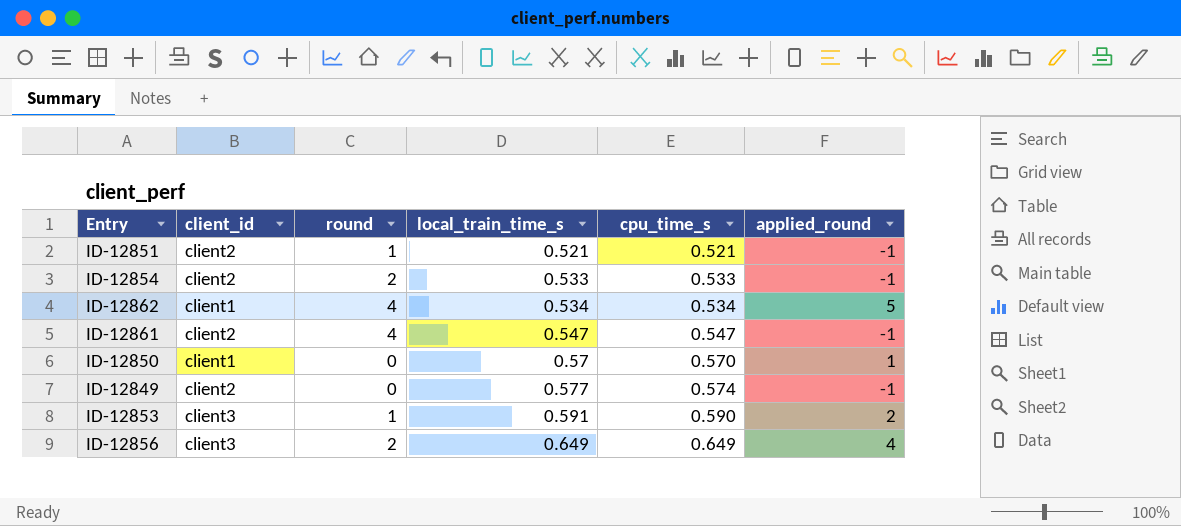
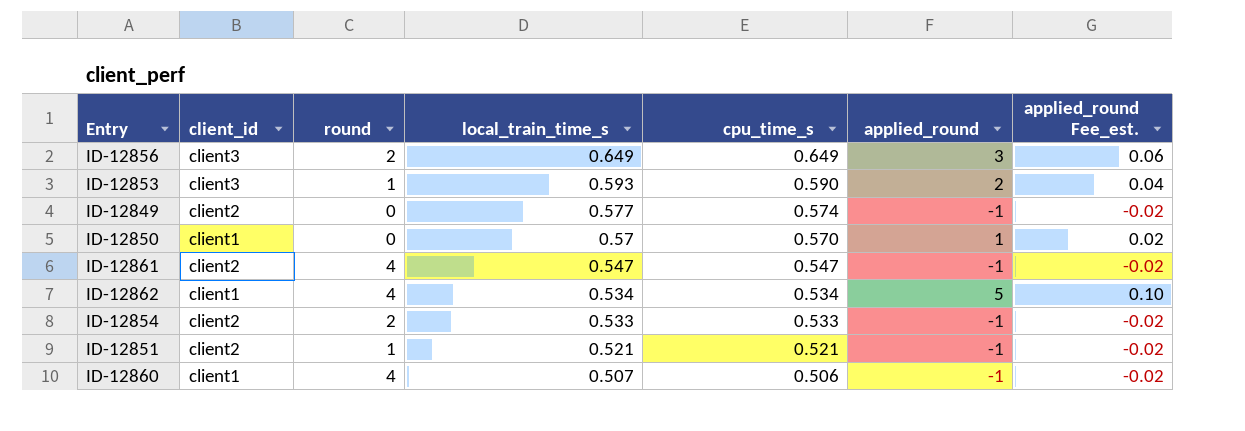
row order: local_train_time_s ascending -> local_train_time_s descending
column applied_round Fee_est. | formula: none -> [applied_round] * 0.02
ID-12856 | applied_round: 4 -> 3
ID-12853 | local_train_time_s: 0.591 -> 0.593
row ID-12860: none -> client1 | 4 | 0.507 | 0.506 | -1 | -0.02

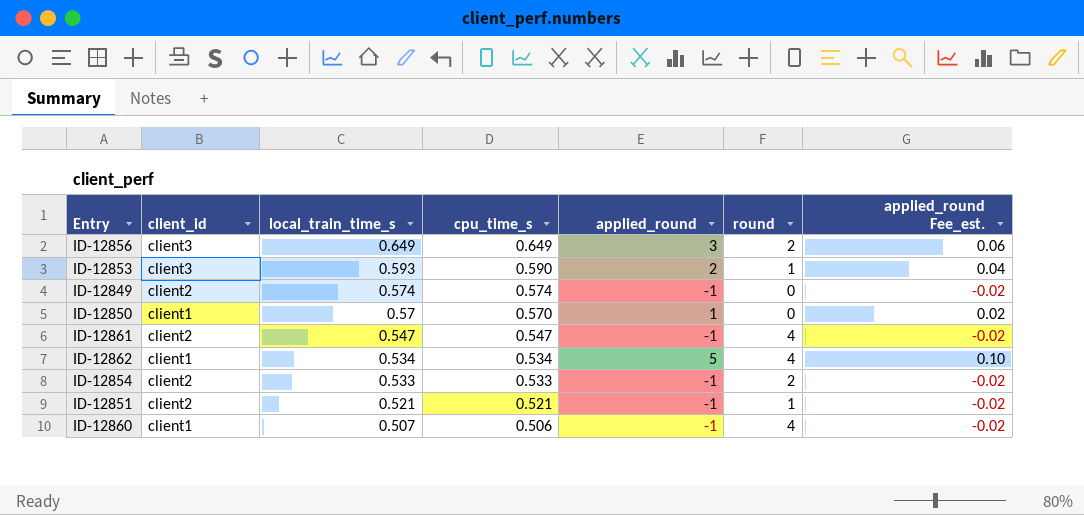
column round | position: 3 -> 6
ID-12849 | local_train_time_s: 0.577 -> 0.574

